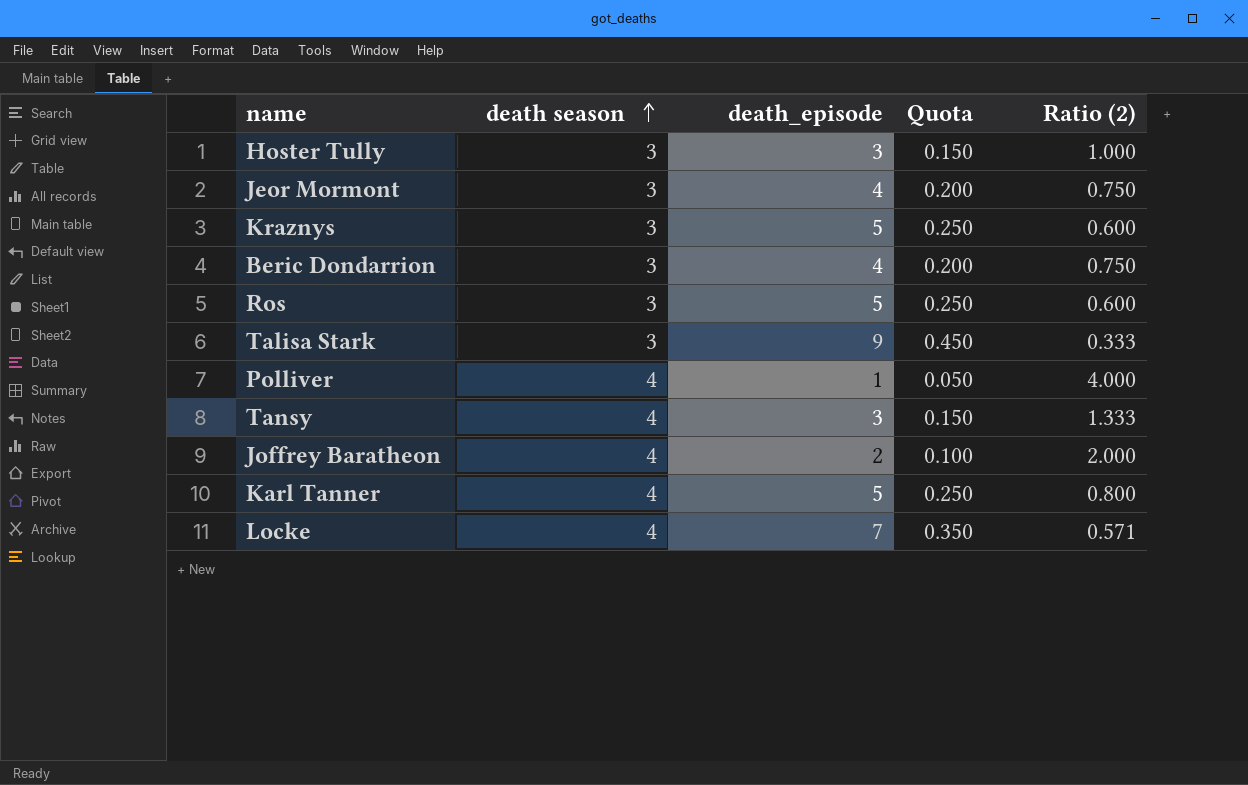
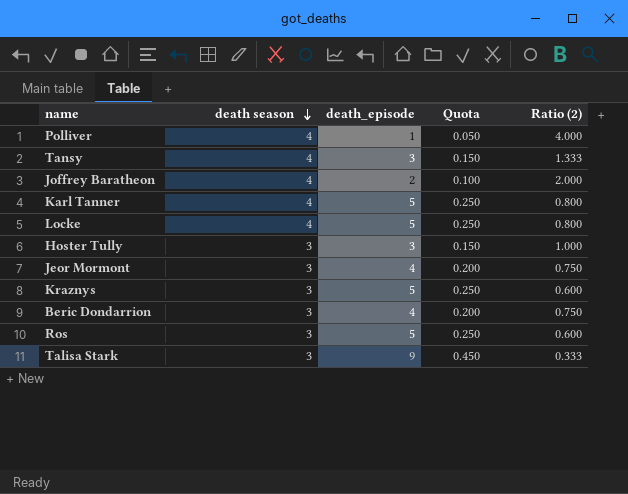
row order: death season ascending -> death season descending
Locke | death_episode: 7 -> 5
Locke | Quota: 0.350 -> 0.250
Locke | Ratio (2): 0.571 -> 0.800

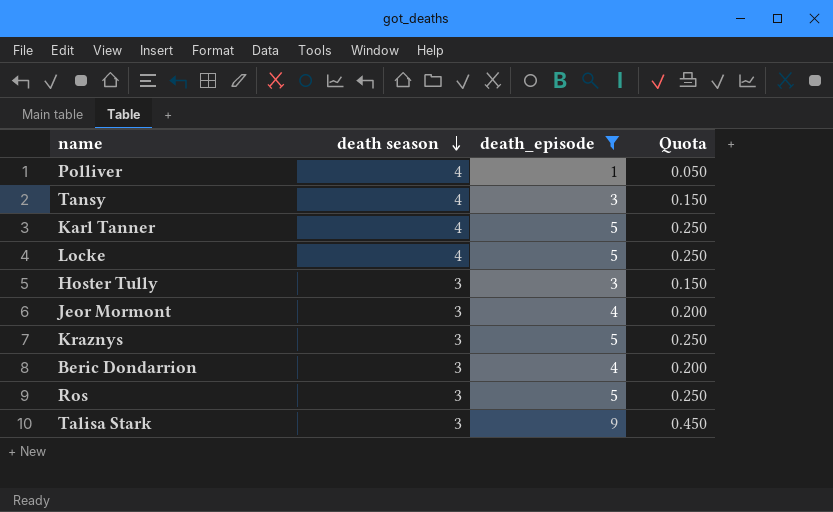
filter: none -> death_episode != 2
column Ratio (2) | formula: [death season] / [death_episode] -> none

